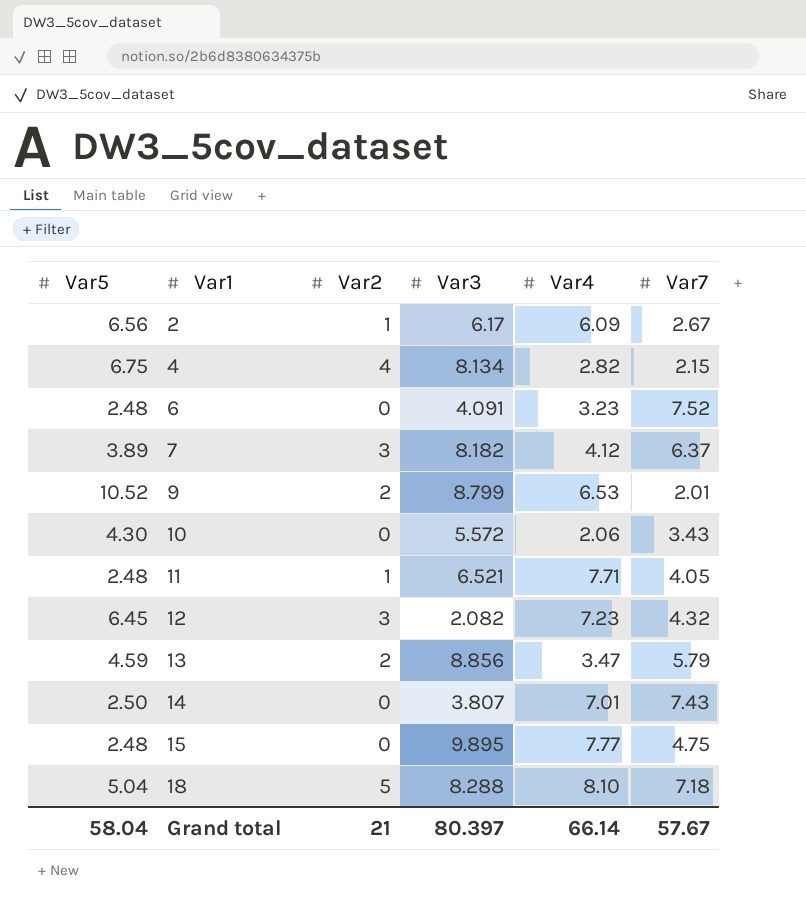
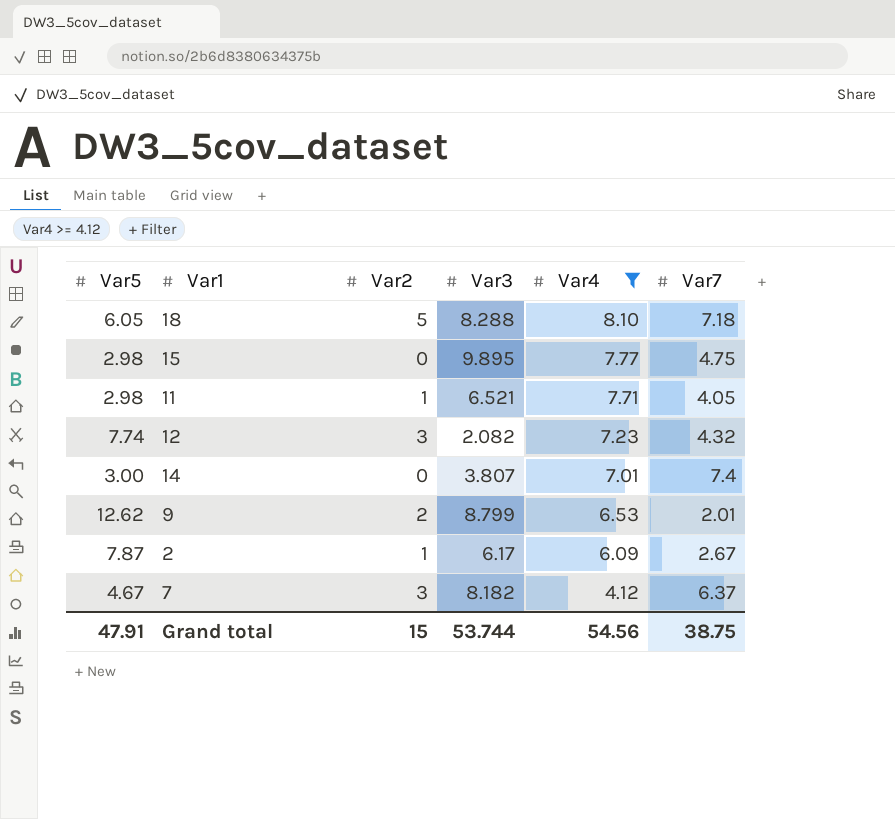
filter: none -> Var4 >= 4.12
row order: Var1 ascending -> Var4 descending
18 | Var5: 5.04 -> 6.05
15 | Var5: 2.48 -> 2.98
11 | Var5: 2.48 -> 2.98
12 | Var5: 6.45 -> 7.74
14 | Var5: 2.50 -> 3.00
14 | Var7: 7.43 -> 7.4
9 | Var5: 10.52 -> 12.62
2 | Var5: 6.56 -> 7.87
7 | Var5: 3.89 -> 4.67
Grand total | Var5: 58.04 -> 47.91
Grand total | Var2: 21 -> 15
Grand total | Var3: 80.397 -> 53.744
Grand total | Var4: 66.14 -> 54.56
Grand total | Var7: 57.67 -> 38.75

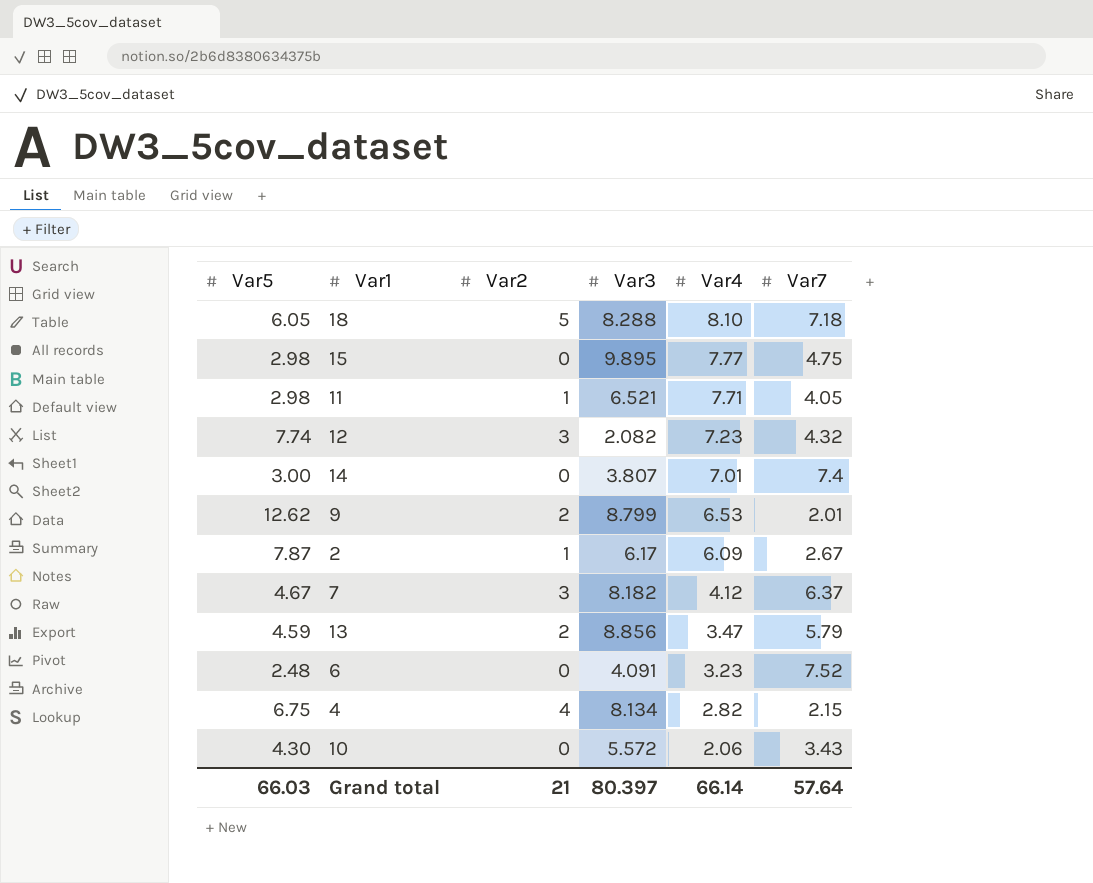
filter: Var4 >= 4.12 -> none
Grand total | Var5: 47.91 -> 66.03
Grand total | Var2: 15 -> 21
Grand total | Var3: 53.744 -> 80.397
Grand total | Var4: 54.56 -> 66.14
Grand total | Var7: 38.75 -> 57.64

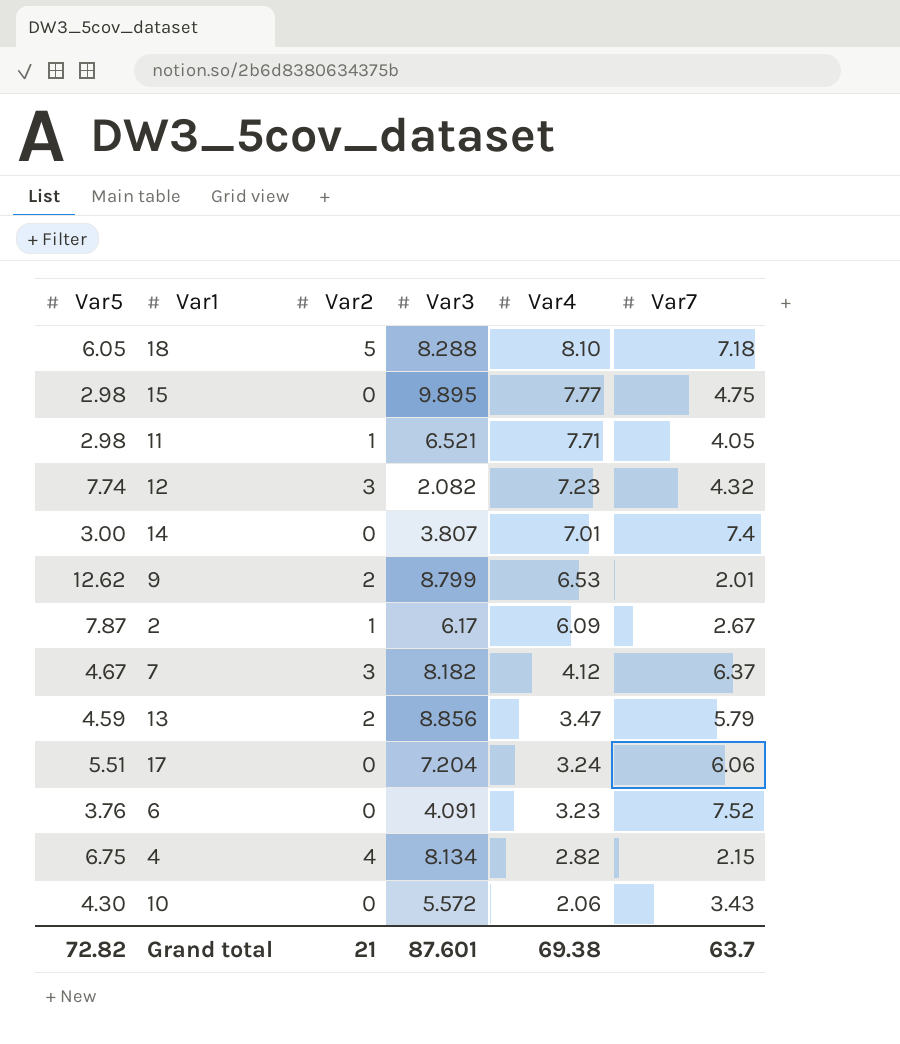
row 17: none -> 5.51 | 0 | 7.204 | 3.24 | 6.06
6 | Var5: 2.48 -> 3.76
Grand total | Var5: 66.03 -> 72.82
Grand total | Var3: 80.397 -> 87.601
Grand total | Var4: 66.14 -> 69.38
Grand total | Var7: 57.64 -> 63.7

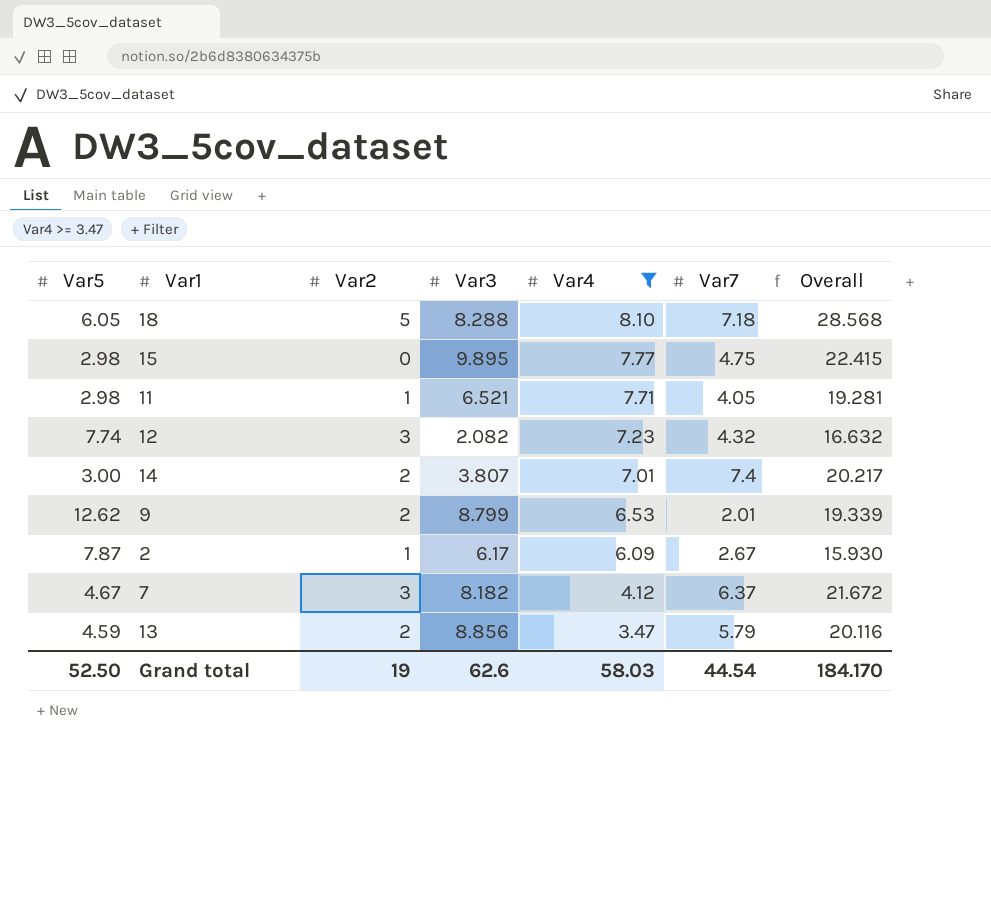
filter: none -> Var4 >= 3.47
column Overall | formula: none -> [Var2] + [Var3] + [Var4] + [Var7]
14 | Var2: 0 -> 2
Grand total | Var5: 72.82 -> 52.50
Grand total | Var2: 21 -> 19
Grand total | Var3: 87.601 -> 62.6
Grand total | Var4: 69.38 -> 58.03
Grand total | Var7: 63.7 -> 44.54

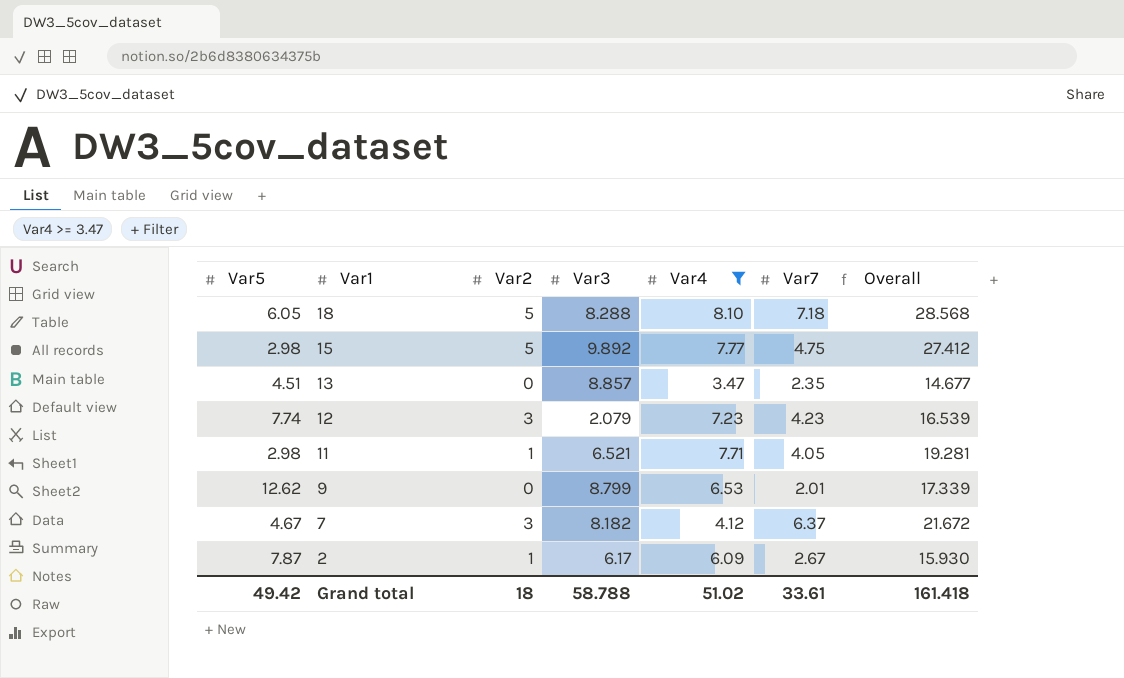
row order: Var4 descending -> Var1 descending
row 14: 3.00 | 2 | 3.807 | 7.01 | 7.4 | 20.217 -> none
15 | Var2: 0 -> 5
15 | Var3: 9.895 -> 9.892
15 | Overall: 22.415 -> 27.412
13 | Var5: 4.59 -> 4.51
13 | Var2: 2 -> 0
13 | Var3: 8.856 -> 8.857
13 | Var7: 5.79 -> 2.35
13 | Overall: 20.116 -> 14.677
12 | Var3: 2.082 -> 2.079
12 | Var7: 4.32 -> 4.23
12 | Overall: 16.632 -> 16.539
9 | Var2: 2 -> 0
9 | Overall: 19.339 -> 17.339
Grand total | Var5: 52.50 -> 49.42
Grand total | Var2: 19 -> 18
Grand total | Var3: 62.6 -> 58.788
Grand total | Var4: 58.03 -> 51.02
Grand total | Var7: 44.54 -> 33.61
Grand total | Overall: 184.170 -> 161.418

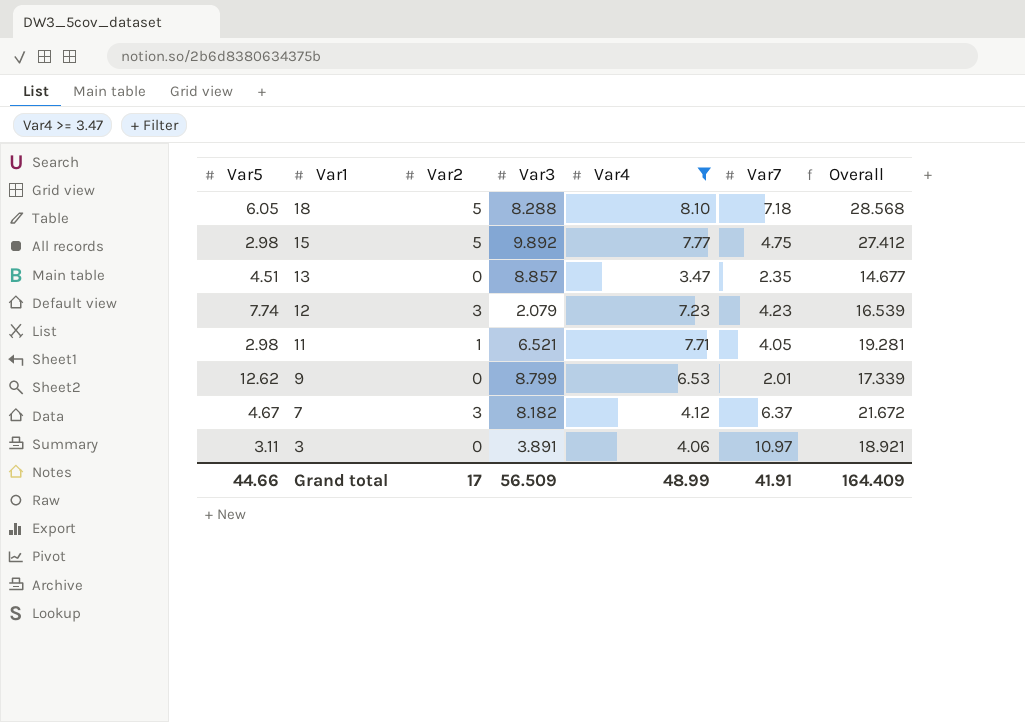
row 2: 7.87 | 1 | 6.17 | 6.09 | 2.67 | 15.930 -> none
row 3: none -> 3.11 | 0 | 3.891 | 4.06 | 10.97 | 18.921
Grand total | Var5: 49.42 -> 44.66
Grand total | Var2: 18 -> 17
Grand total | Var3: 58.788 -> 56.509
Grand total | Var4: 51.02 -> 48.99
Grand total | Var7: 33.61 -> 41.91
Grand total | Overall: 161.418 -> 164.409

